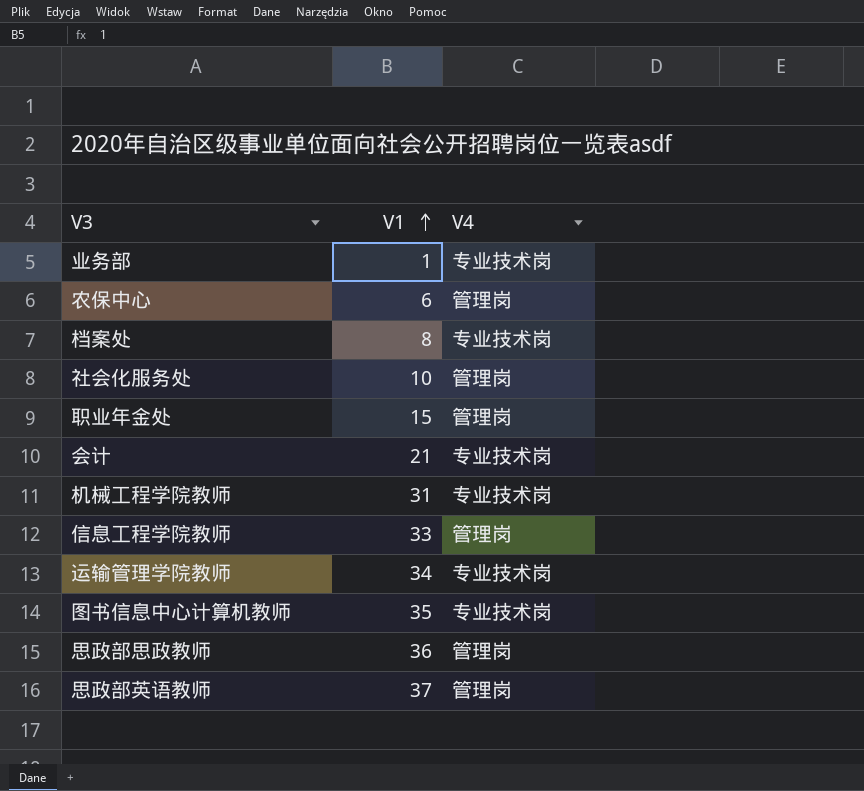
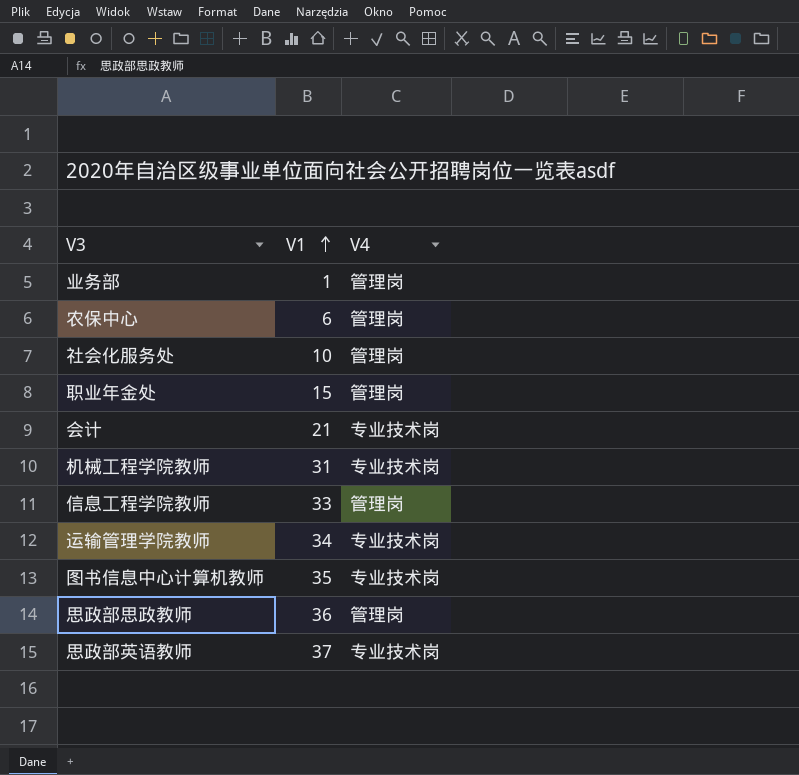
row 档案处: 8 | 专业技术岗 -> none
业务部 | V4: 专业技术岗 -> 管理岗
思政部英语教师 | V4: 管理岗 -> 专业技术岗

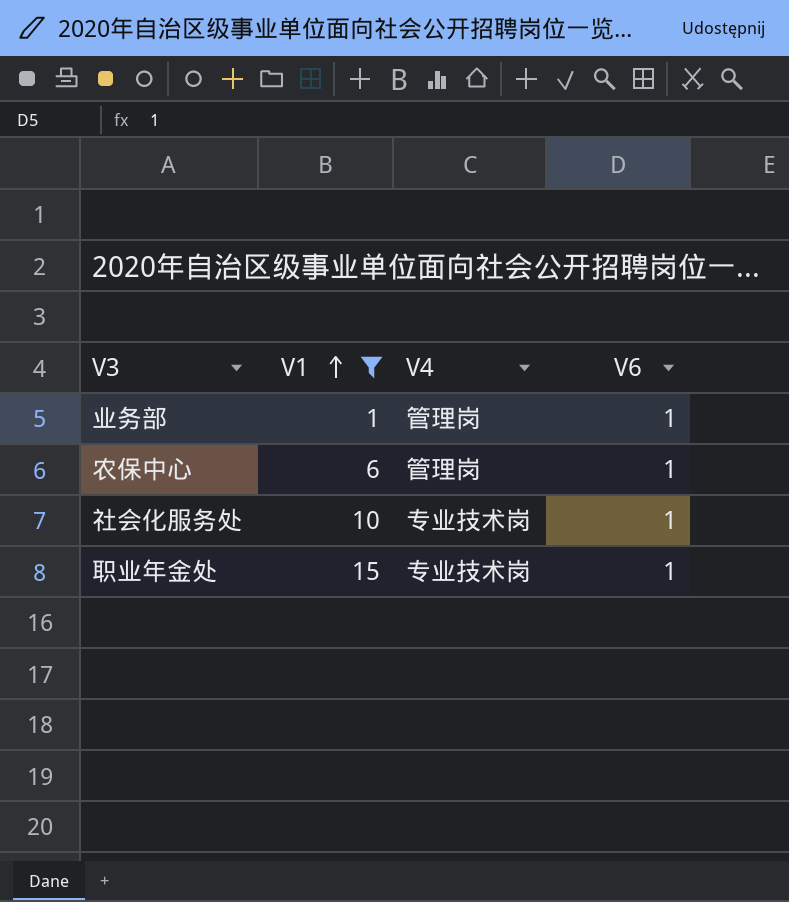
filter: none -> V1 <= 15
column V6 | position: none -> 4
社会化服务处 | V4: 管理岗 -> 专业技术岗
职业年金处 | V4: 管理岗 -> 专业技术岗

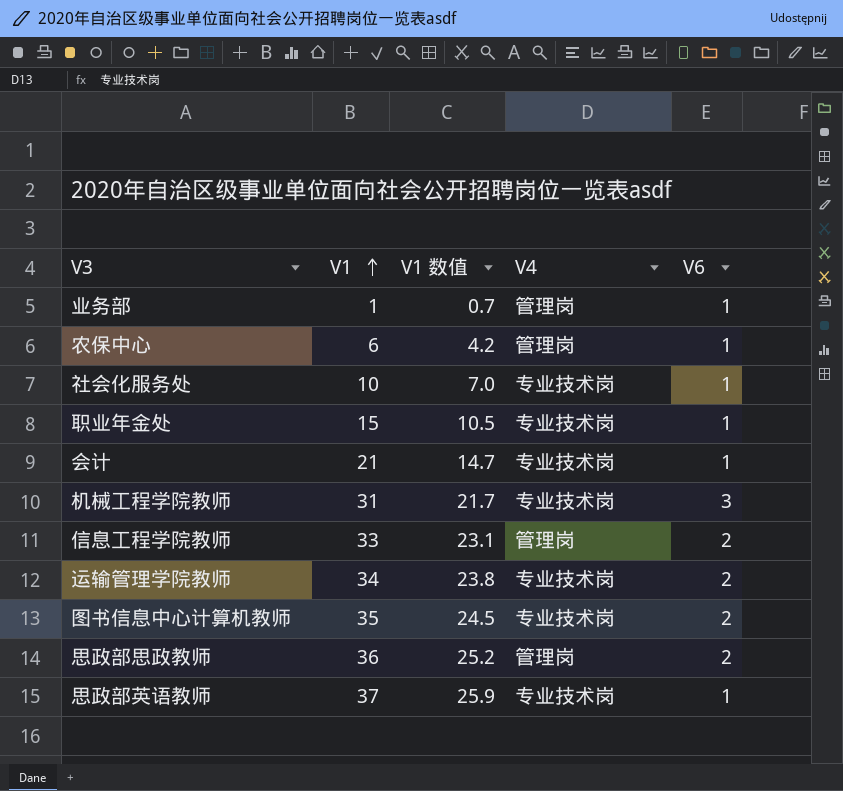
filter: V1 <= 15 -> none
column V1 数值 | formula: none -> [V1] * 0.7

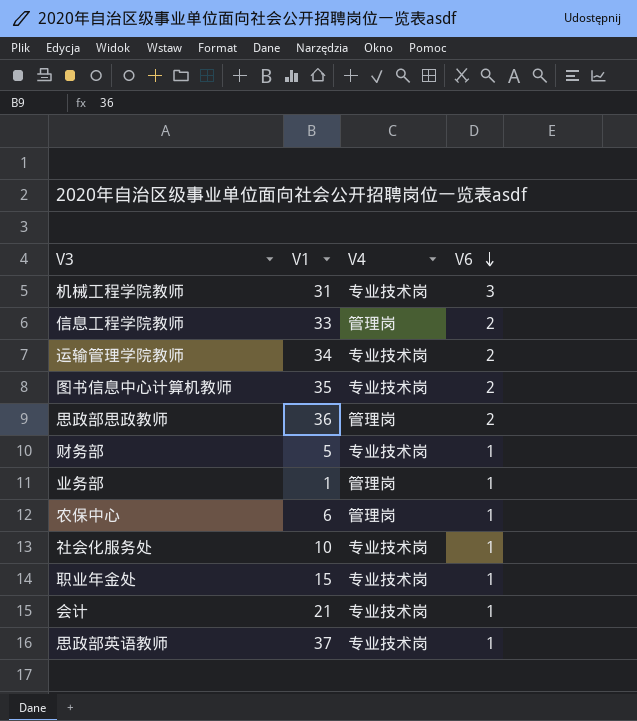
row order: V1 ascending -> V6 descending
column V1 数值 | formula: [V1] * 0.7 -> none
row 财务部: none -> 5 | 专业技术岗 | 1

